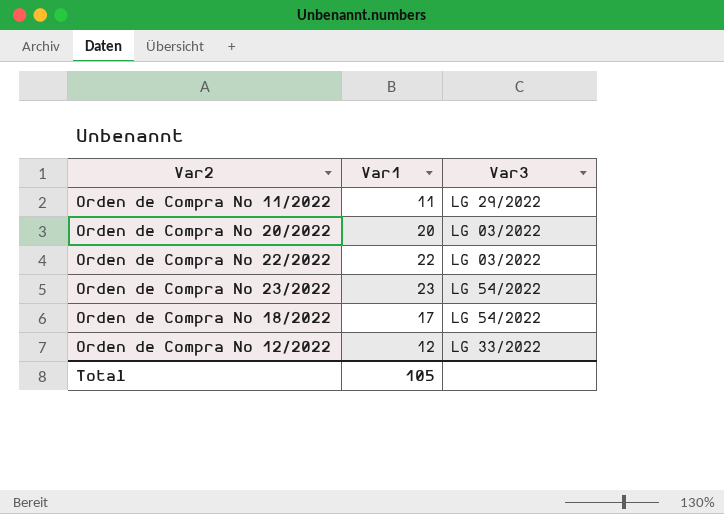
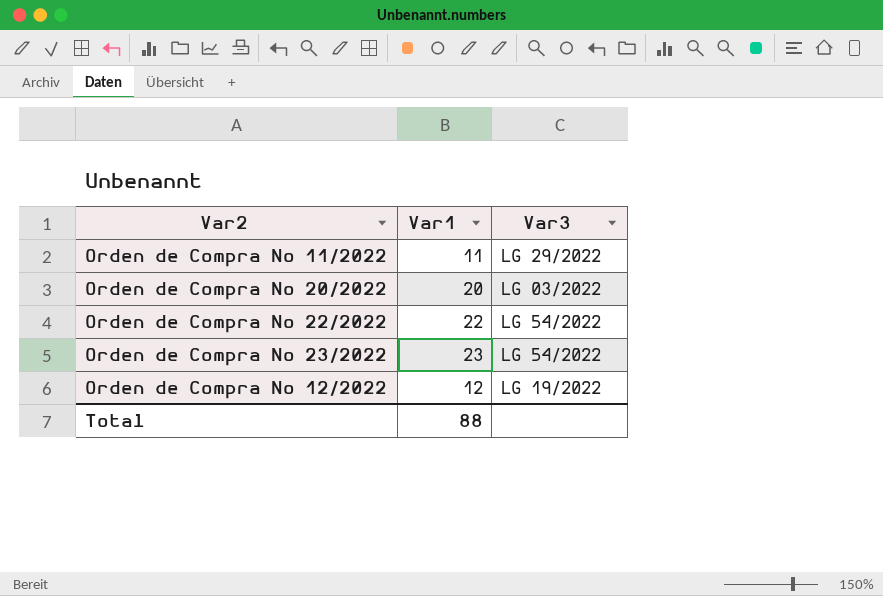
row Orden de Compra No 18/2022: 17 | LG 54/2022 -> none
Orden de Compra No 22/2022 | Var3: LG 03/2022 -> LG 54/2022
Orden de Compra No 12/2022 | Var3: LG 33/2022 -> LG 19/2022
Total | Var1: 105 -> 88

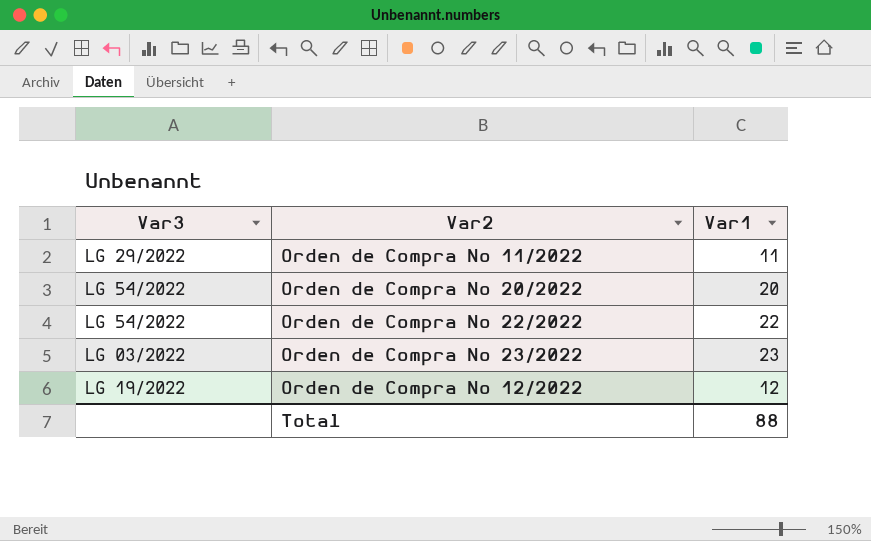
column Var3 | position: 3 -> 1
Orden de Compra No 20/2022 | Var3: LG 03/2022 -> LG 54/2022
Orden de Compra No 23/2022 | Var3: LG 54/2022 -> LG 03/2022

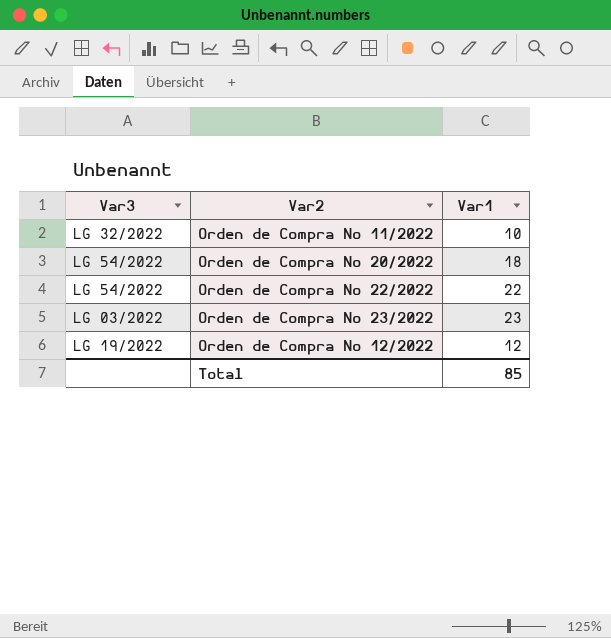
Orden de Compra No 11/2022 | Var3: LG 29/2022 -> LG 32/2022
Orden de Compra No 11/2022 | Var1: 11 -> 10
Orden de Compra No 20/2022 | Var1: 20 -> 18
Total | Var1: 88 -> 85

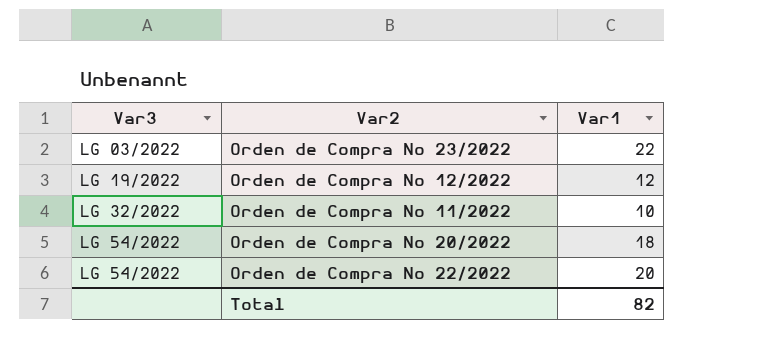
row order: none -> Var3 ascending
Orden de Compra No 23/2022 | Var1: 23 -> 22
Orden de Compra No 22/2022 | Var1: 22 -> 20
Total | Var1: 85 -> 82

